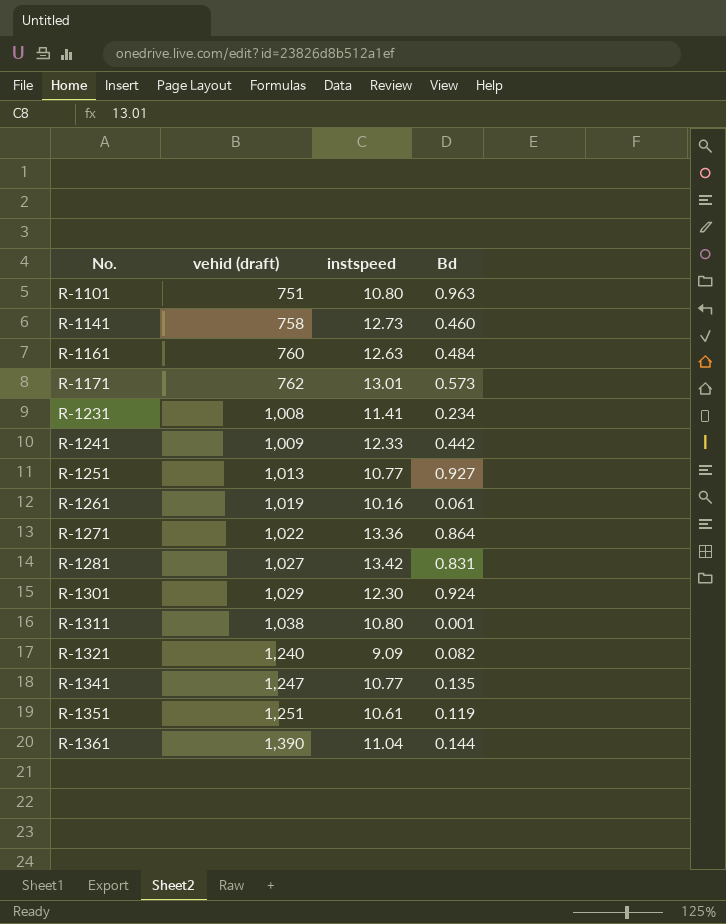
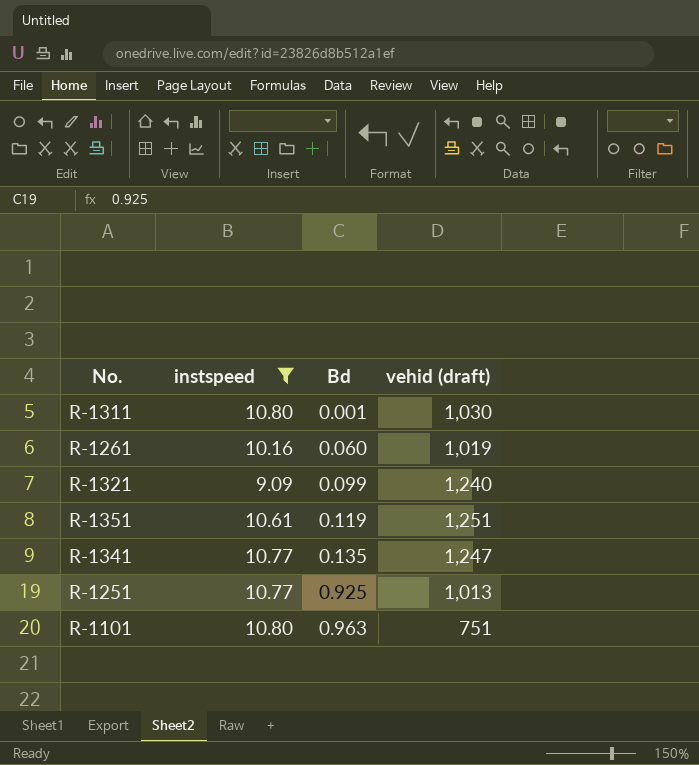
filter: none -> instspeed <= 10.80
row order: No. ascending -> Bd ascending
column vehid (draft) | position: 2 -> 4
R-1311 | vehid (draft): 1,038 -> 1,030
R-1261 | Bd: 0.061 -> 0.060
R-1321 | Bd: 0.082 -> 0.099
R-1251 | Bd: 0.927 -> 0.925

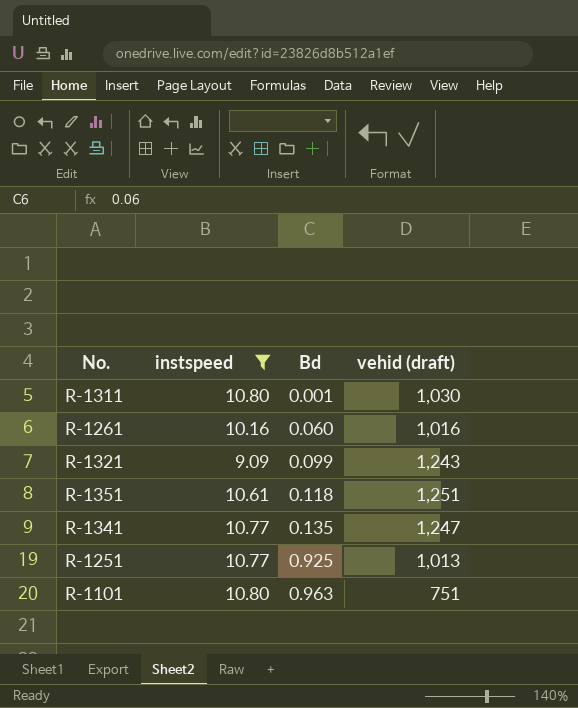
R-1261 | vehid (draft): 1,019 -> 1,016
R-1321 | vehid (draft): 1,240 -> 1,243
R-1351 | Bd: 0.119 -> 0.118

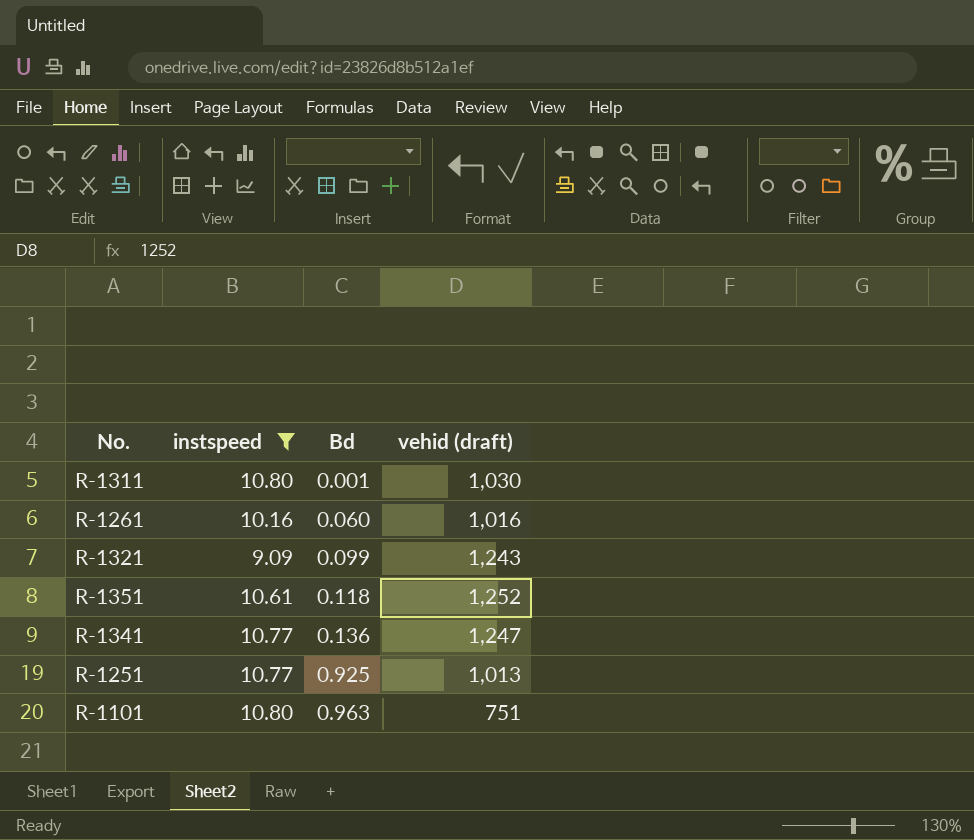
R-1351 | vehid (draft): 1,251 -> 1,252
R-1341 | Bd: 0.135 -> 0.136

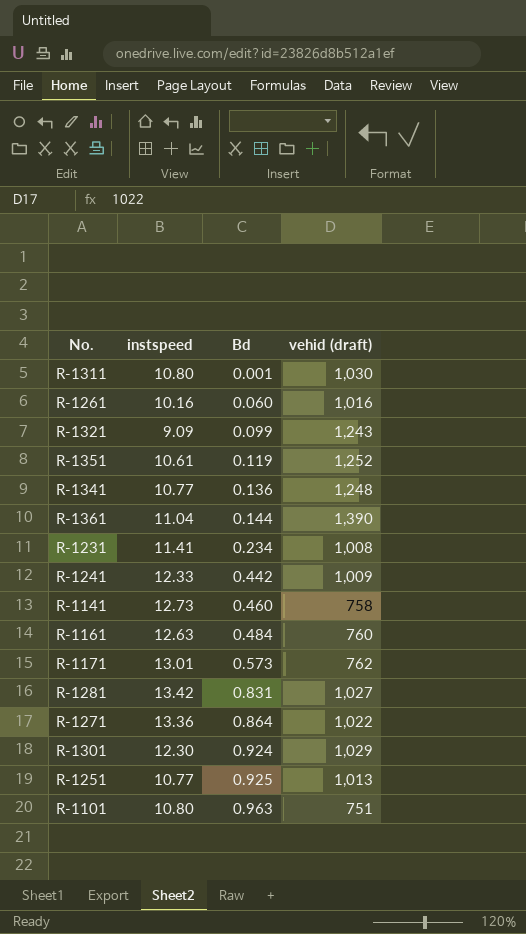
filter: instspeed <= 10.80 -> none
R-1351 | Bd: 0.118 -> 0.119
R-1341 | vehid (draft): 1,247 -> 1,248

